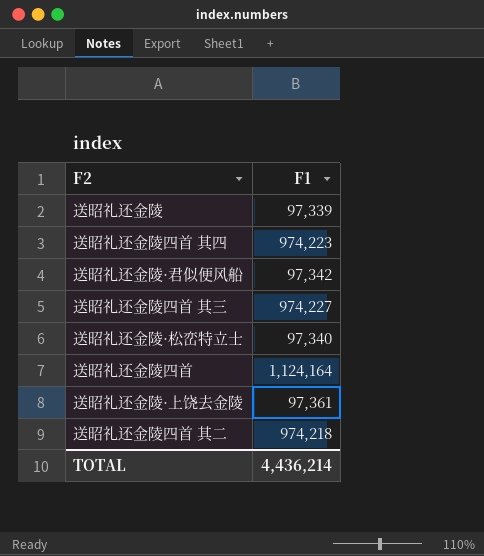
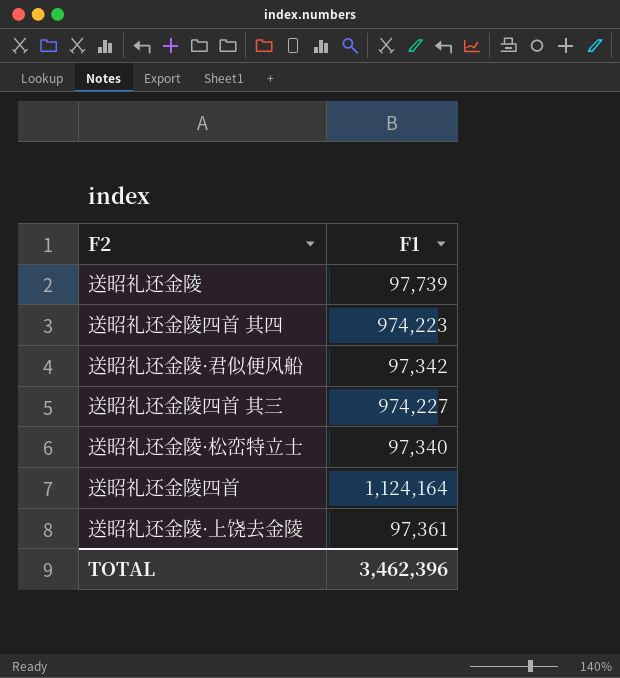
row 送昭礼还金陵四首 其二: 974,218 -> none
送昭礼还金陵 | F1: 97,339 -> 97,739
TOTAL | F1: 4,436,214 -> 3,462,396

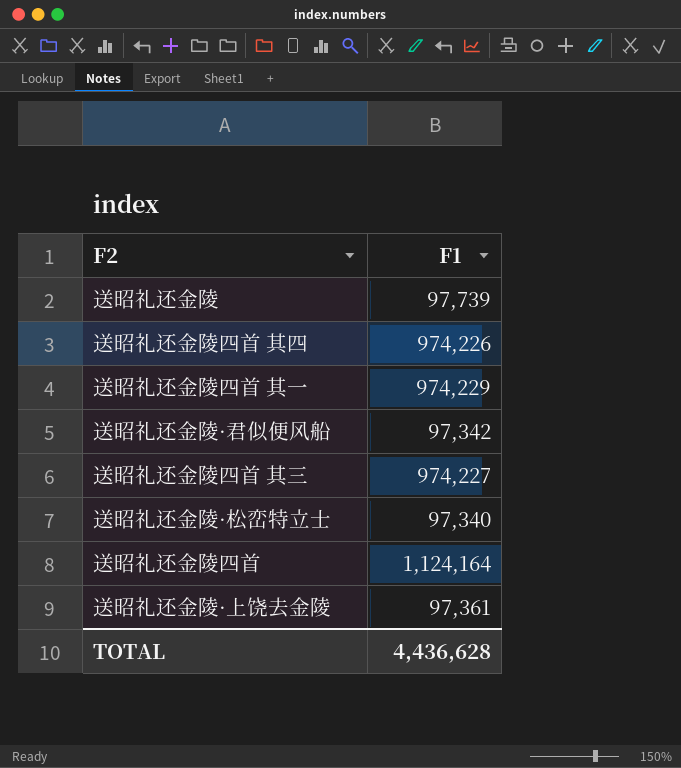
送昭礼还金陵四首 其四 | F1: 974,223 -> 974,226
row 送昭礼还金陵四首 其一: none -> 974,229
TOTAL | F1: 3,462,396 -> 4,436,628

